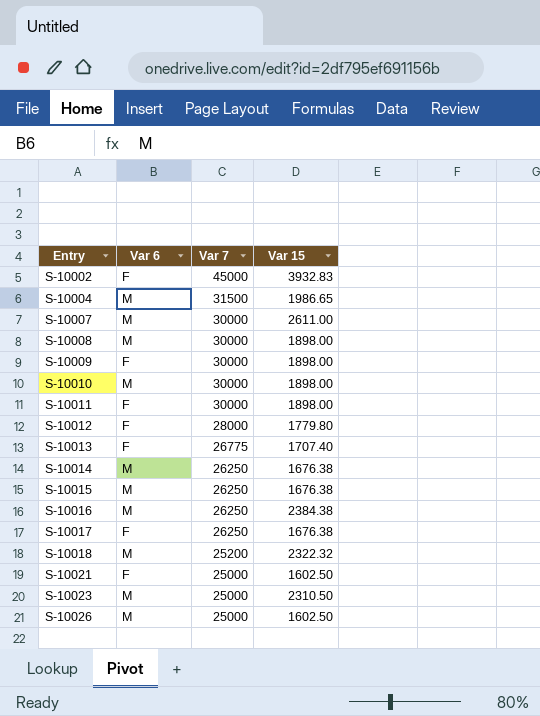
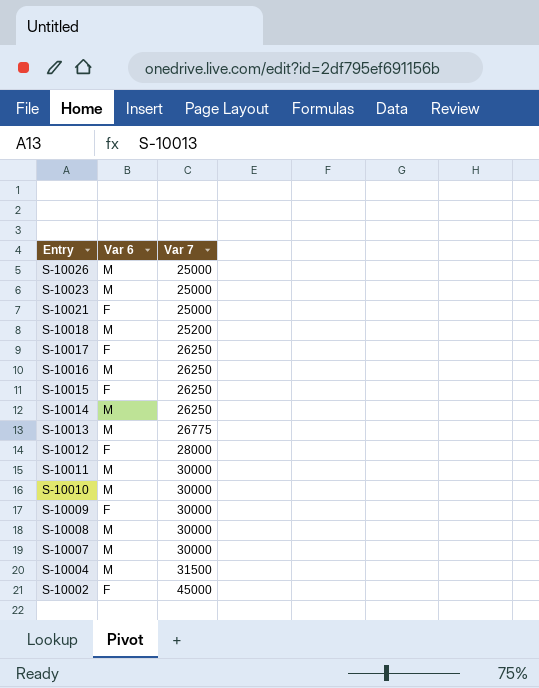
row order: Entry ascending -> Entry descending
column Var 15 | position: 4 -> none
S-10015 | Var 6: M -> F
S-10013 | Var 6: F -> M
S-10011 | Var 6: F -> M

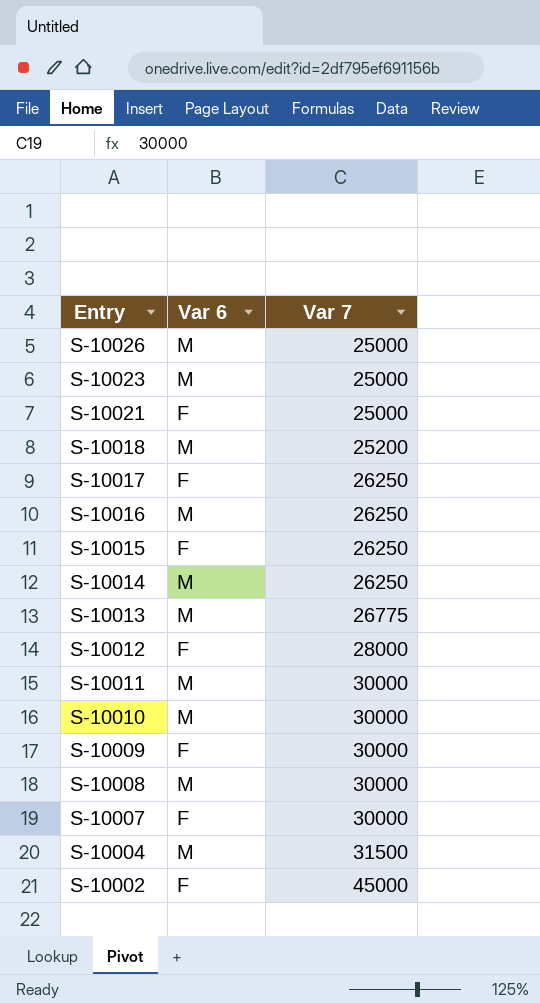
S-10007 | Var 6: M -> F

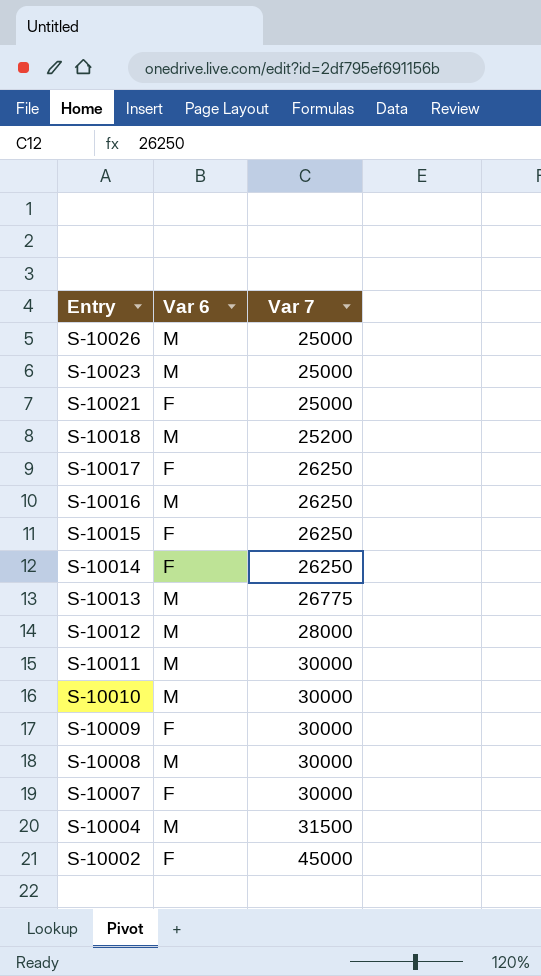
S-10014 | Var 6: M -> F
S-10012 | Var 6: F -> M

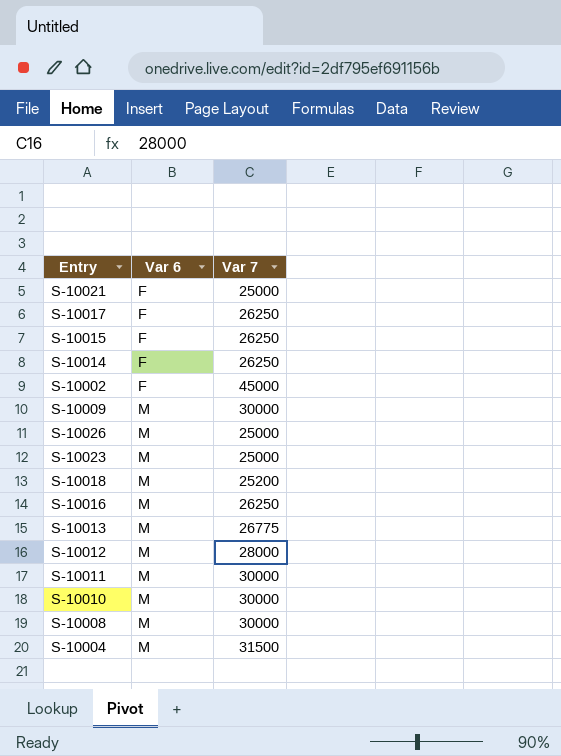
row order: Entry descending -> Var 6 ascending
row S-10007: F | 30000 -> none
S-10009 | Var 6: F -> M

